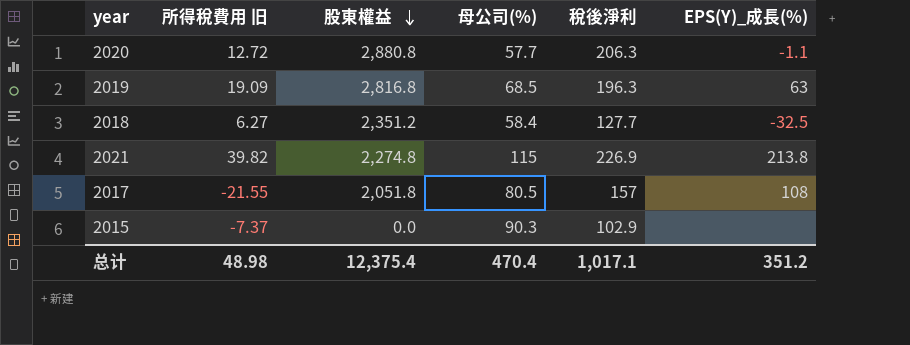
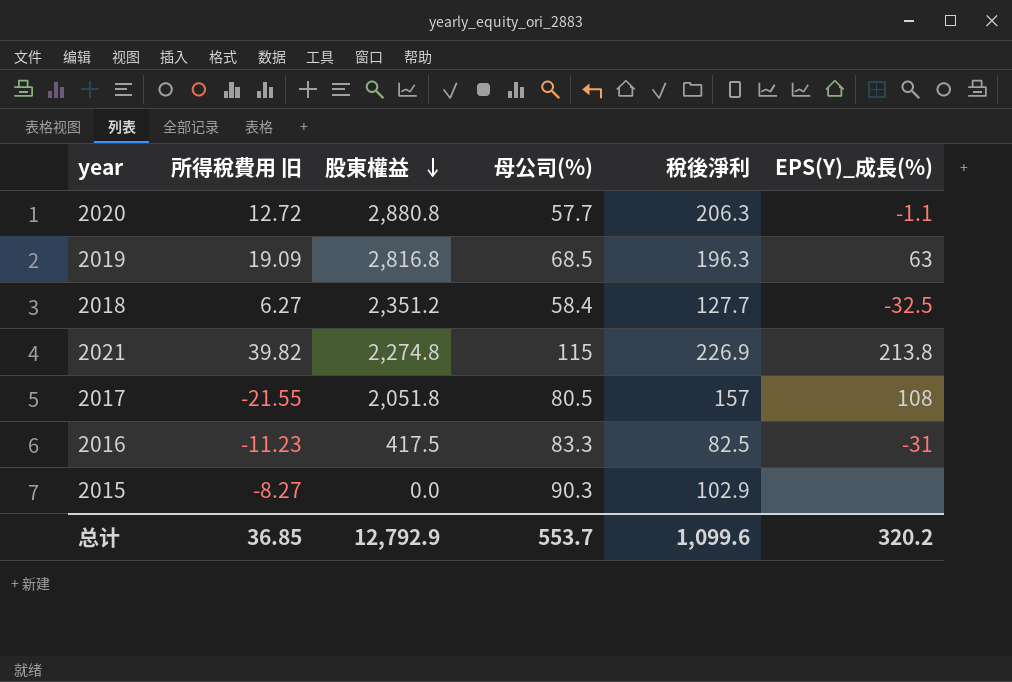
row 2016: none -> -11.23 | 417.5 | 83.3 | 82.5 | -31
2015 | 所得稅費用 旧: -7.37 -> -8.27
总计 | 所得稅費用 旧: 48.98 -> 36.85
总计 | 股東權益: 12,375.4 -> 12,792.9
总计 | 母公司(%): 470.4 -> 553.7
总计 | 稅後淨利: 1,017.1 -> 1,099.6
总计 | EPS(Y)_成長(%): 351.2 -> 320.2

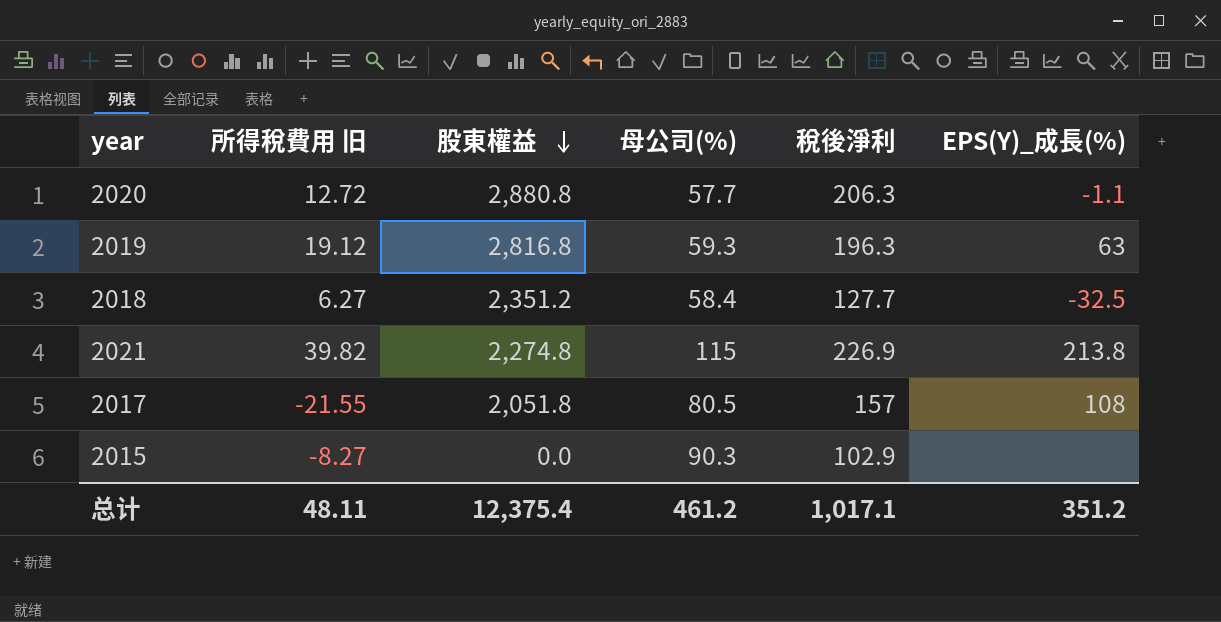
row 2016: -11.23 | 417.5 | 83.3 | 82.5 | -31 -> none
2019 | 所得稅費用 旧: 19.09 -> 19.12
2019 | 母公司(%): 68.5 -> 59.3
总计 | 所得稅費用 旧: 36.85 -> 48.11
总计 | 股東權益: 12,792.9 -> 12,375.4
总计 | 母公司(%): 553.7 -> 461.2
总计 | 稅後淨利: 1,099.6 -> 1,017.1
总计 | EPS(Y)_成長(%): 320.2 -> 351.2

